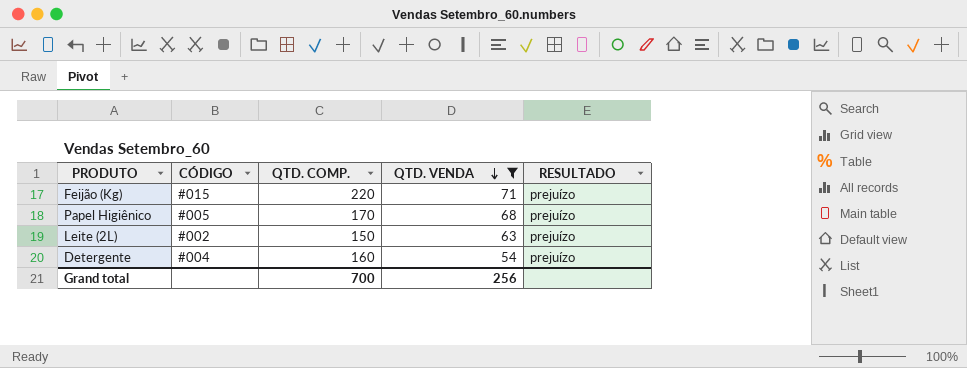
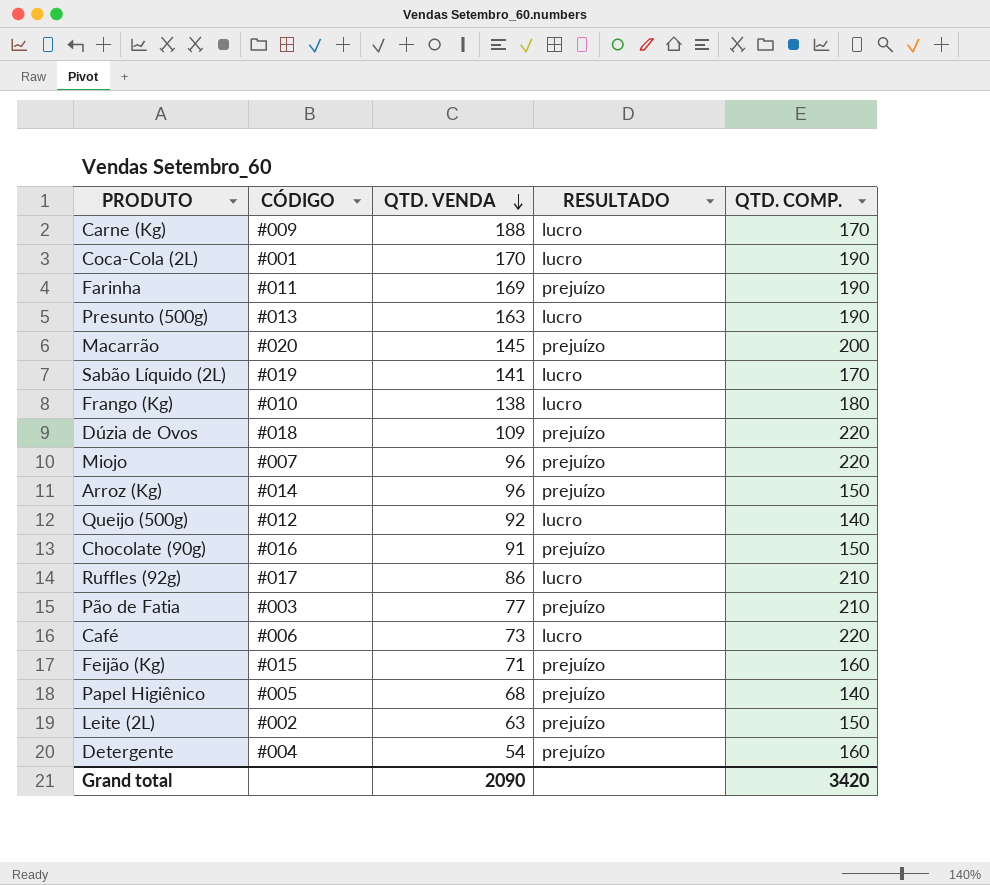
filter: QTD. VENDA <= 71 -> none
column QTD. COMP. | position: 3 -> 5
Feijão (Kg) | QTD. COMP.: 220 -> 160
Papel Higiênico | QTD. COMP.: 170 -> 140
Grand total | QTD. VENDA: 256 -> 2090
Grand total | QTD. COMP.: 700 -> 3420

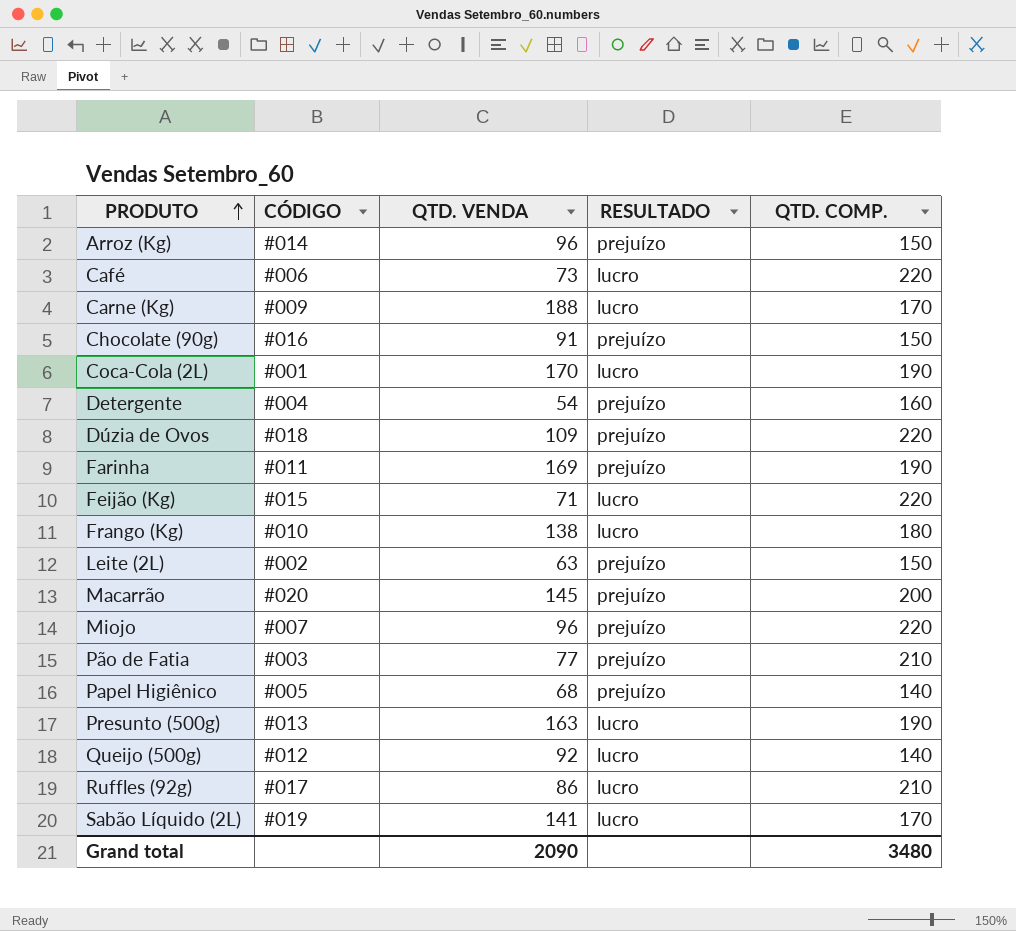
row order: QTD. VENDA descending -> PRODUTO ascending
Feijão (Kg) | RESULTADO: prejuízo -> lucro
Feijão (Kg) | QTD. COMP.: 160 -> 220
Grand total | QTD. COMP.: 3420 -> 3480

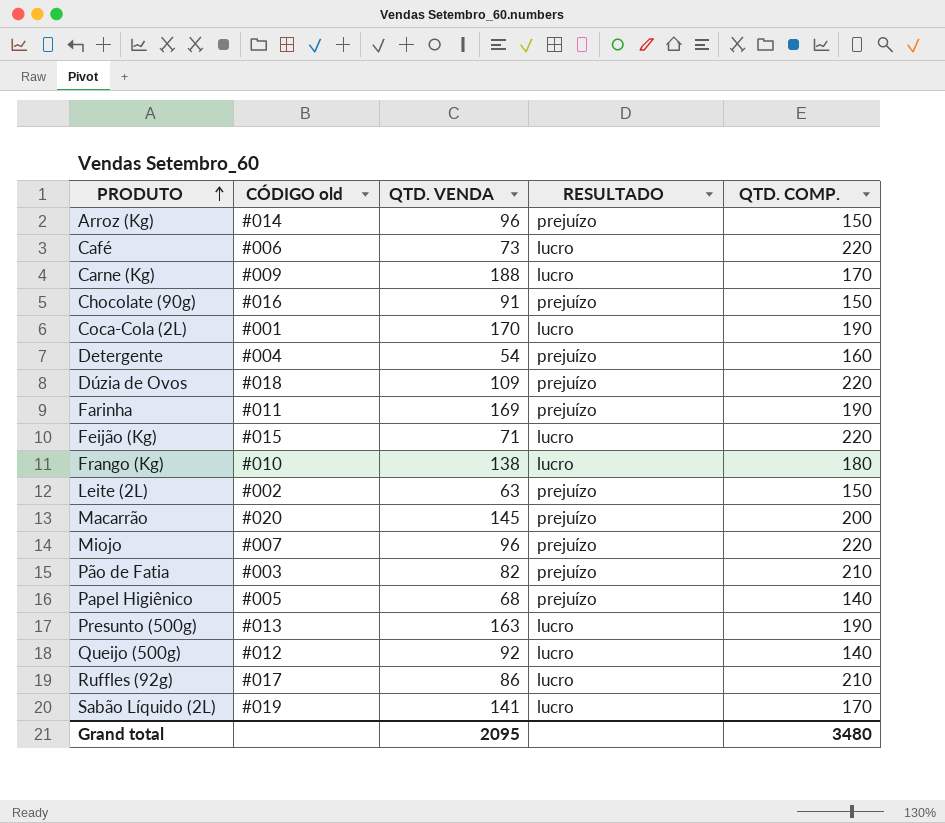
column name: CÓDIGO -> CÓDIGO old
Pão de Fatia | QTD. VENDA: 77 -> 82
Grand total | QTD. VENDA: 2090 -> 2095

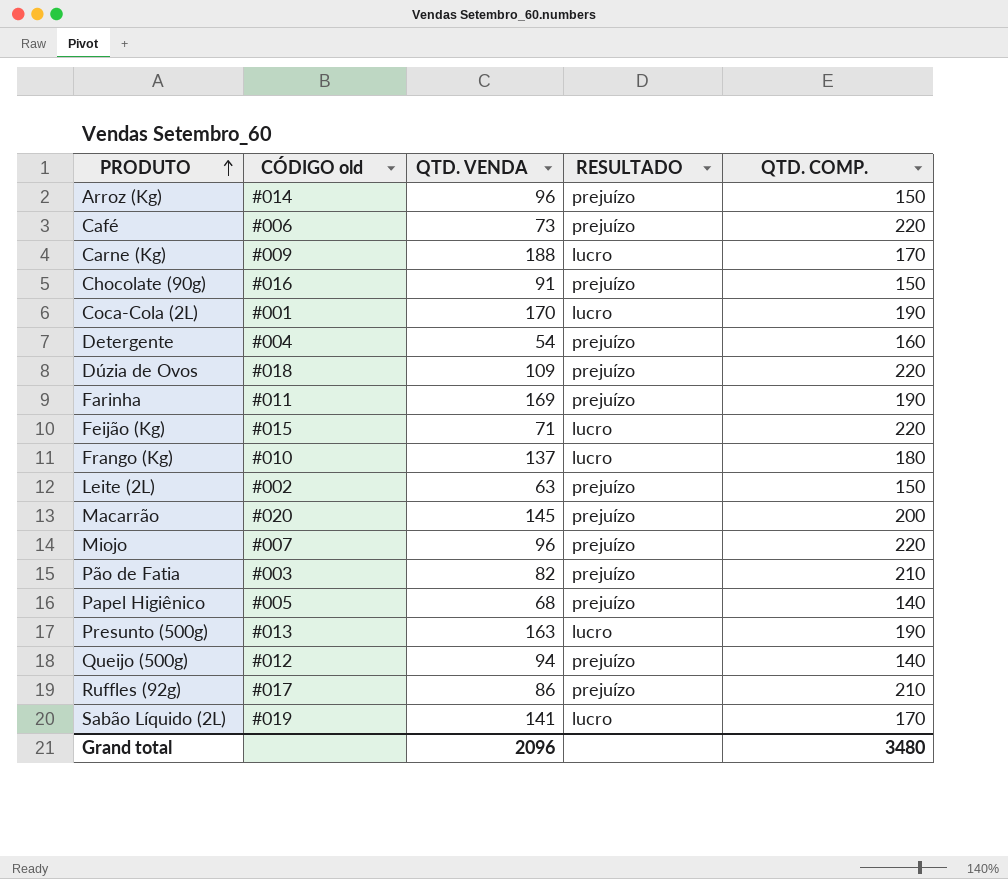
Café | RESULTADO: lucro -> prejuízo
Frango (Kg) | QTD. VENDA: 138 -> 137
Queijo (500g) | QTD. VENDA: 92 -> 94
Queijo (500g) | RESULTADO: lucro -> prejuízo
Ruffles (92g) | RESULTADO: lucro -> prejuízo
Grand total | QTD. VENDA: 2095 -> 2096

